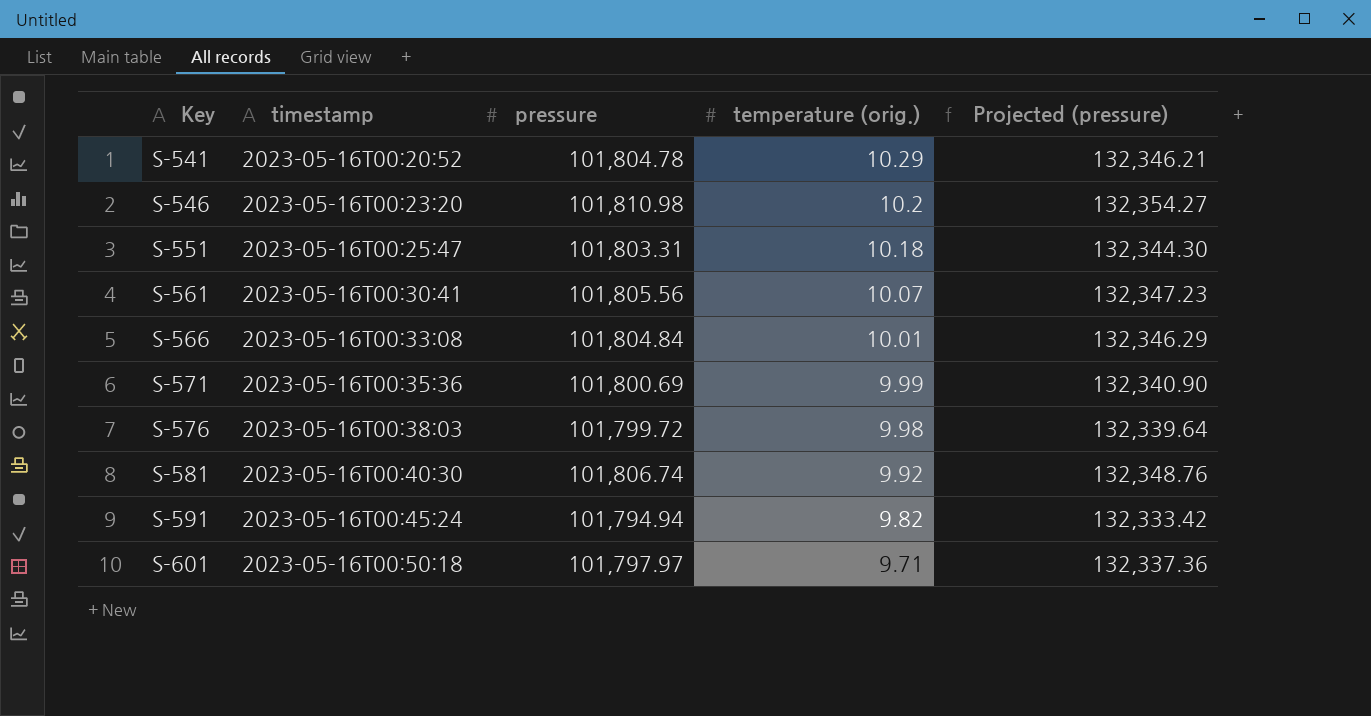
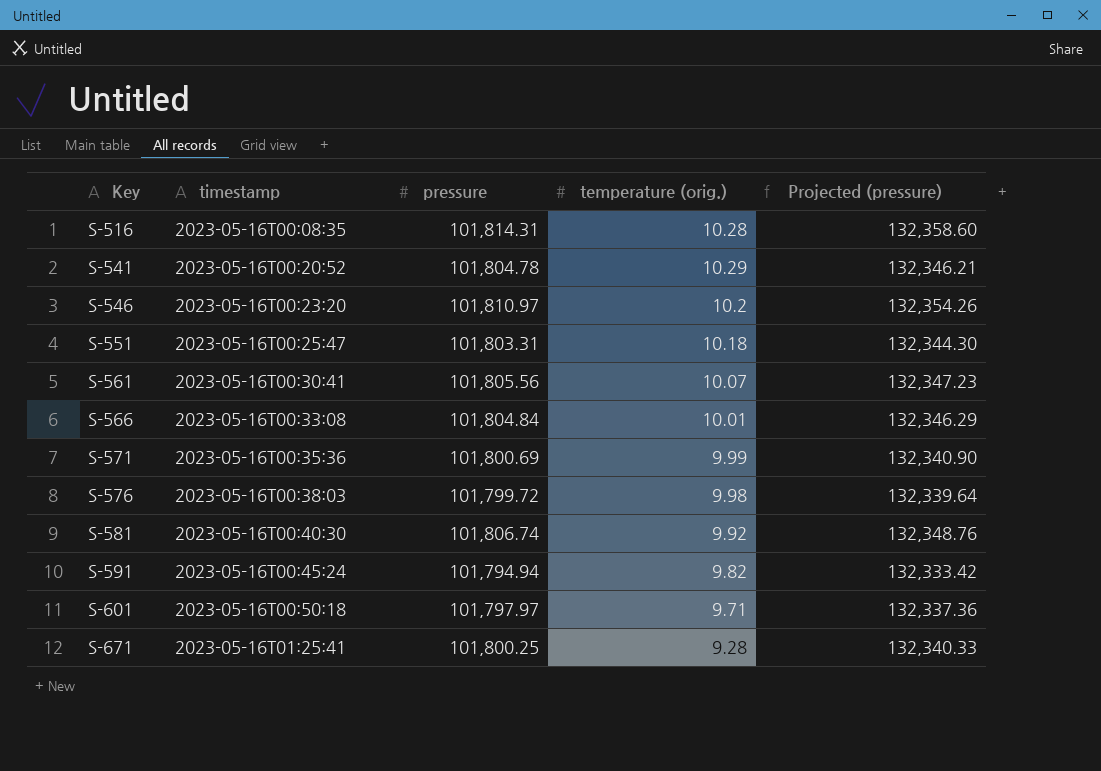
row S-516: none -> 2023-05-16T00:08:35 | 101,814.31 | 10.28 | 132,358.60
S-546 | pressure: 101,810.98 -> 101,810.97
S-546 | Projected (pressure): 132,354.27 -> 132,354.26
row S-671: none -> 2023-05-16T01:25:41 | 101,800.25 | 9.28 | 132,340.33

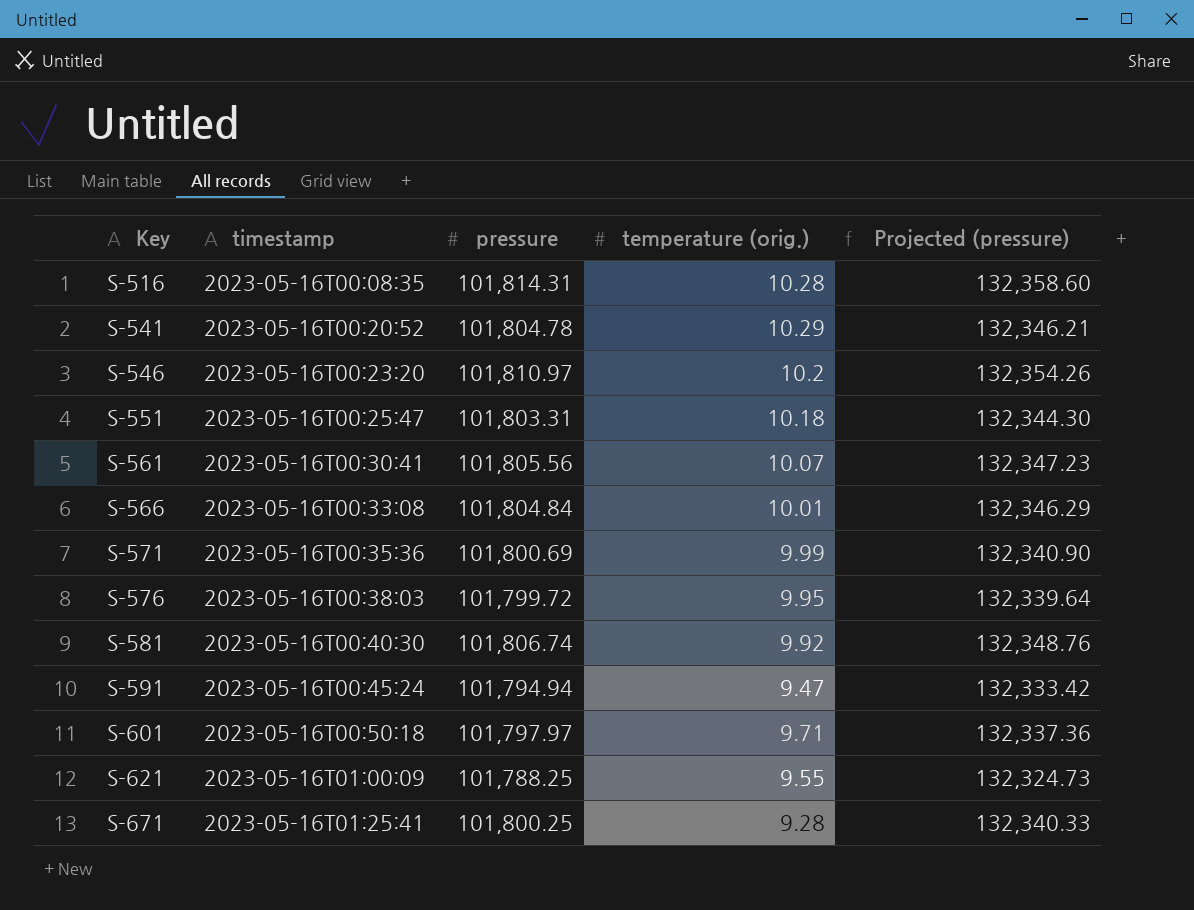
S-576 | temperature (orig.): 9.98 -> 9.95
S-591 | temperature (orig.): 9.82 -> 9.47
row S-621: none -> 2023-05-16T01:00:09 | 101,788.25 | 9.55 | 132,324.73

